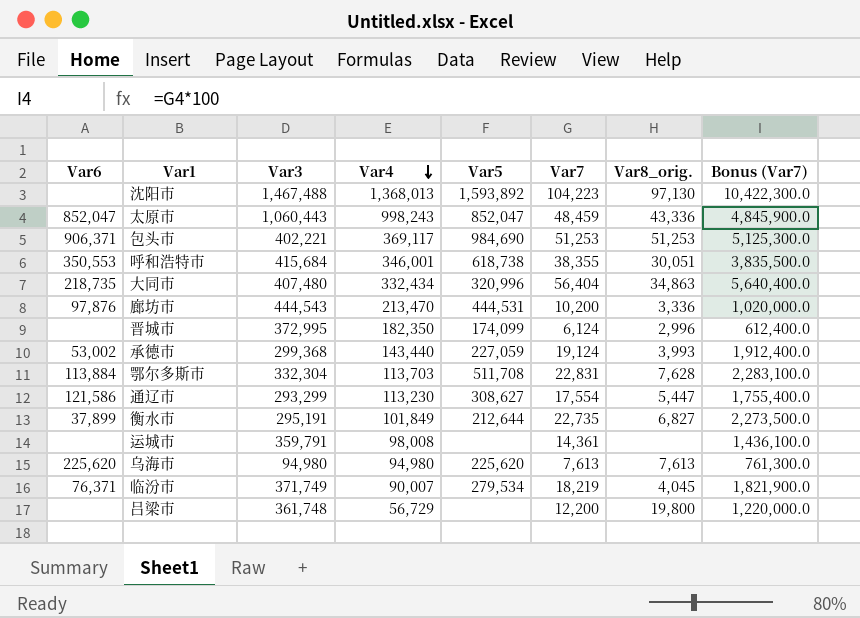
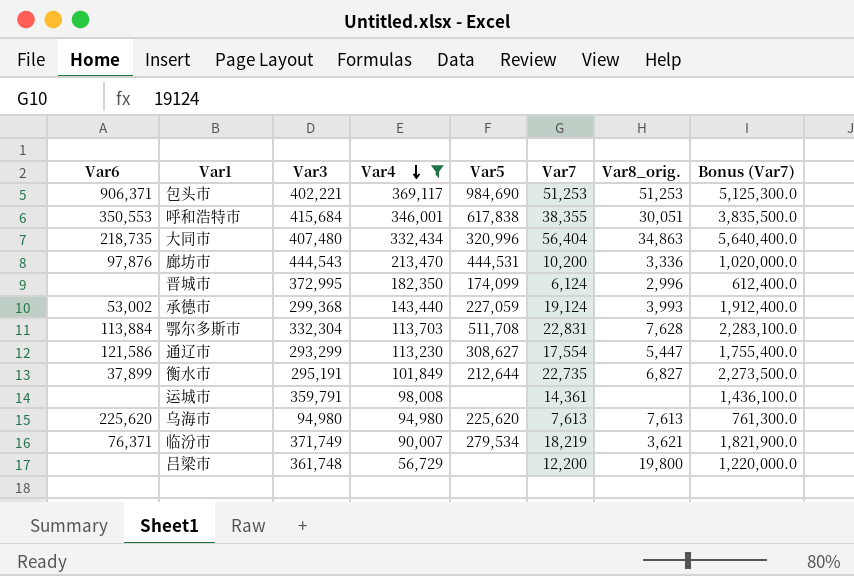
filter: none -> Var4 <= 369,117
呼和浩特市 | Var5: 618,738 -> 617,838
临汾市 | Var8_orig.: 4,045 -> 3,621

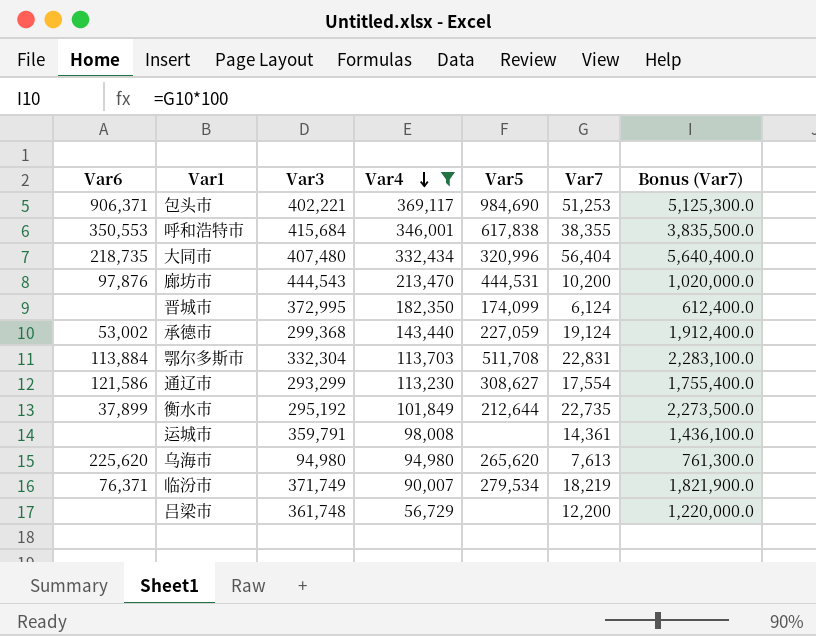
column Var8_orig. | position: 7 -> none
衡水市 | Var3: 295,191 -> 295,192
乌海市 | Var5: 225,620 -> 265,620

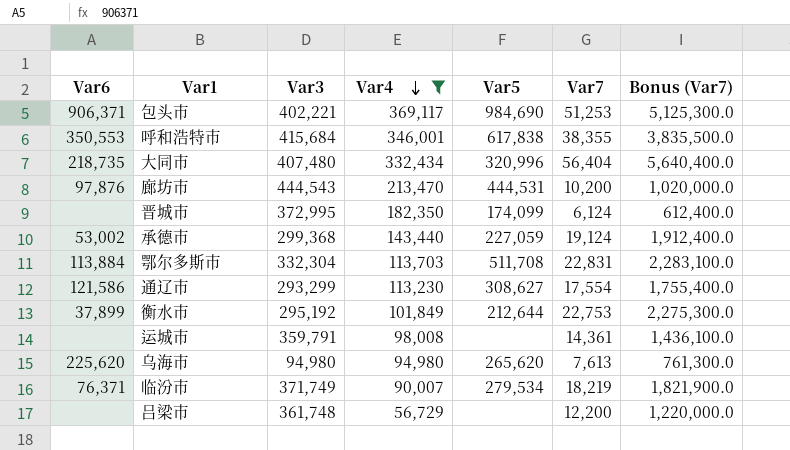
衡水市 | Var7: 22,735 -> 22,753
衡水市 | Bonus (Var7): 2,273,500.0 -> 2,275,300.0

